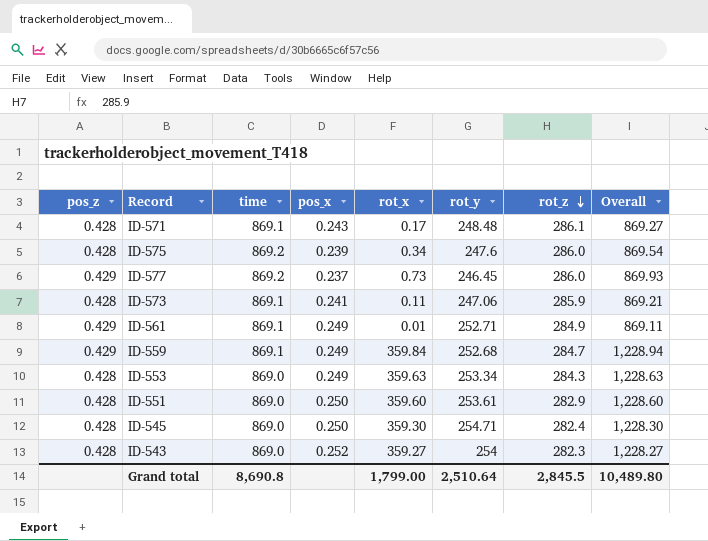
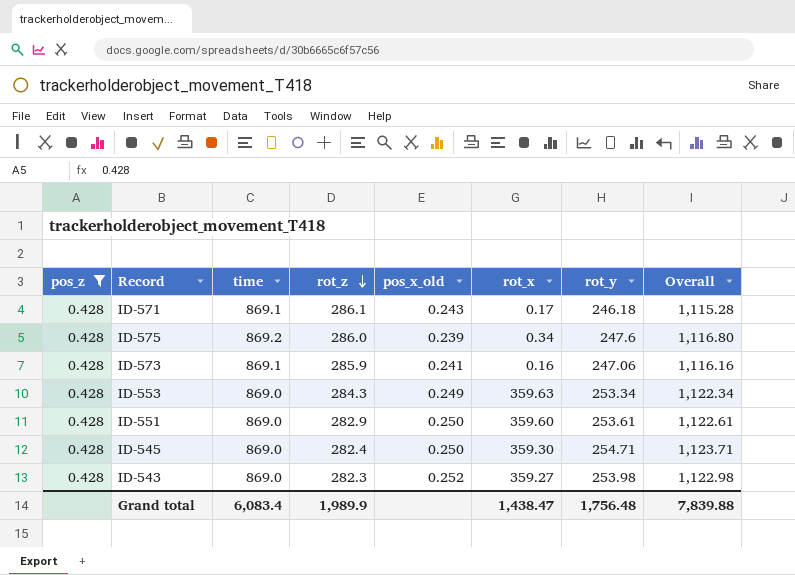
filter: none -> pos_z = 0.428
column rot_z | position: 7 -> 4
column name: pos_x -> pos_x_old
column Overall | formula: [time] + [rot_x] -> [time] + [rot_y]
ID-571 | rot_y: 248.48 -> 246.18
ID-573 | rot_x: 0.11 -> 0.16
ID-543 | rot_y: 254 -> 253.98
Grand total | time: 8,690.8 -> 6,083.4
Grand total | rot_z: 2,845.5 -> 1,989.9
Grand total | rot_x: 1,799.00 -> 1,438.47
Grand total | rot_y: 2,510.64 -> 1,756.48
Grand total | Overall: 10,489.80 -> 7,839.88

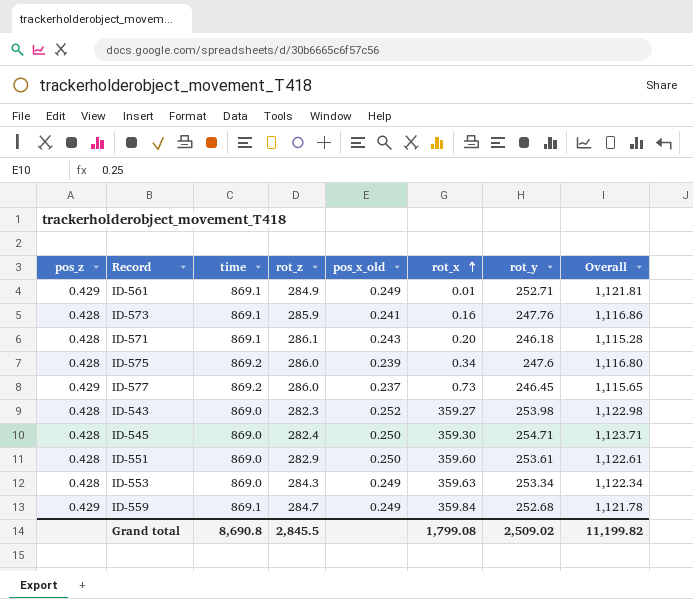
filter: pos_z = 0.428 -> none
row order: rot_z descending -> rot_x ascending
ID-573 | rot_y: 247.06 -> 247.76
ID-573 | Overall: 1,116.16 -> 1,116.86
ID-571 | rot_x: 0.17 -> 0.20
Grand total | time: 6,083.4 -> 8,690.8
Grand total | rot_z: 1,989.9 -> 2,845.5
Grand total | rot_x: 1,438.47 -> 1,799.08
Grand total | rot_y: 1,756.48 -> 2,509.02
Grand total | Overall: 7,839.88 -> 11,199.82

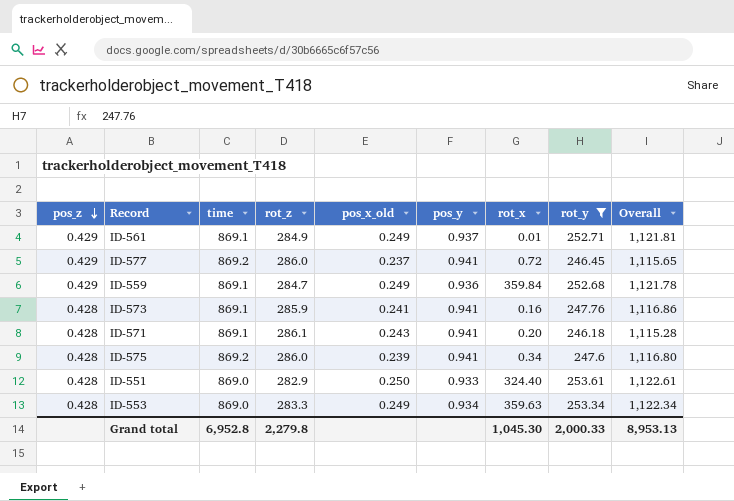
filter: none -> rot_y <= 253.61
row order: rot_x ascending -> pos_z descending
column pos_y | position: none -> 6
ID-577 | rot_x: 0.73 -> 0.72
ID-551 | rot_x: 359.60 -> 324.40
ID-553 | rot_z: 284.3 -> 283.3
Grand total | time: 8,690.8 -> 6,952.8
Grand total | rot_z: 2,845.5 -> 2,279.8
Grand total | rot_x: 1,799.08 -> 1,045.30
Grand total | rot_y: 2,509.02 -> 2,000.33
Grand total | Overall: 11,199.82 -> 8,953.13

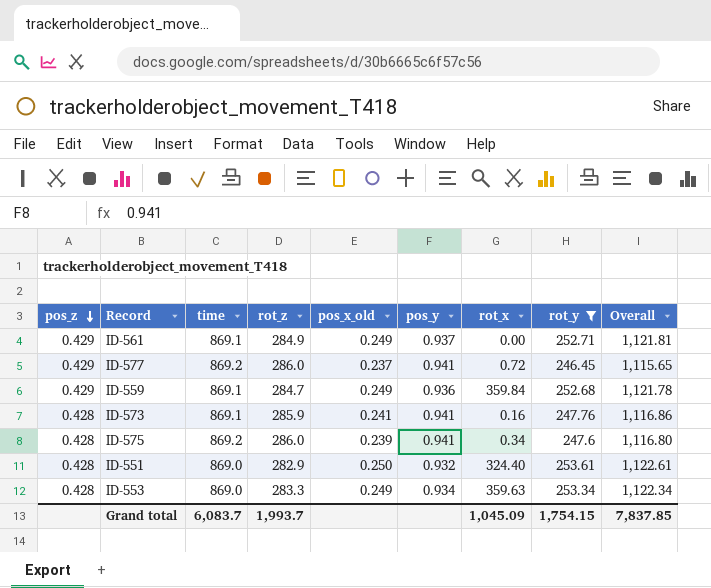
row ID-571: 0.428 | 869.1 | 286.1 | 0.243 | 0.941 | 0.20 | 246.18 | 1,115.28 -> none
ID-561 | rot_x: 0.01 -> 0.00
ID-551 | pos_y: 0.933 -> 0.932
Grand total | time: 6,952.8 -> 6,083.7
Grand total | rot_z: 2,279.8 -> 1,993.7
Grand total | rot_x: 1,045.30 -> 1,045.09
Grand total | rot_y: 2,000.33 -> 1,754.15
Grand total | Overall: 8,953.13 -> 7,837.85

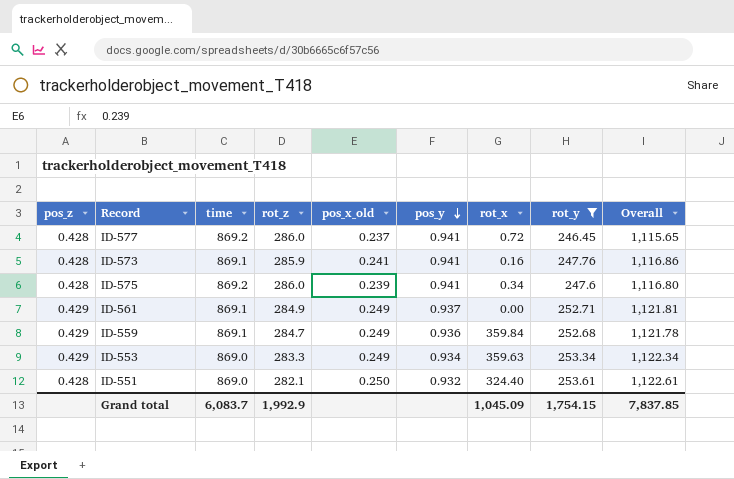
row order: pos_z descending -> pos_y descending
ID-577 | pos_z: 0.429 -> 0.428
ID-553 | pos_z: 0.428 -> 0.429
ID-551 | rot_z: 282.9 -> 282.1
Grand total | rot_z: 1,993.7 -> 1,992.9

